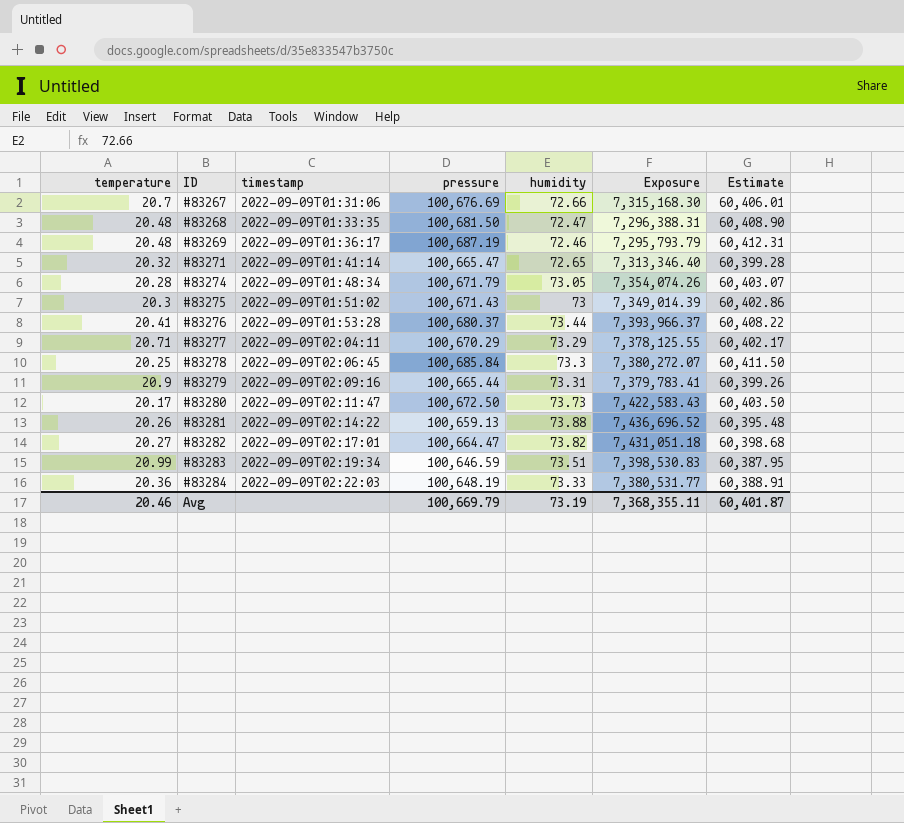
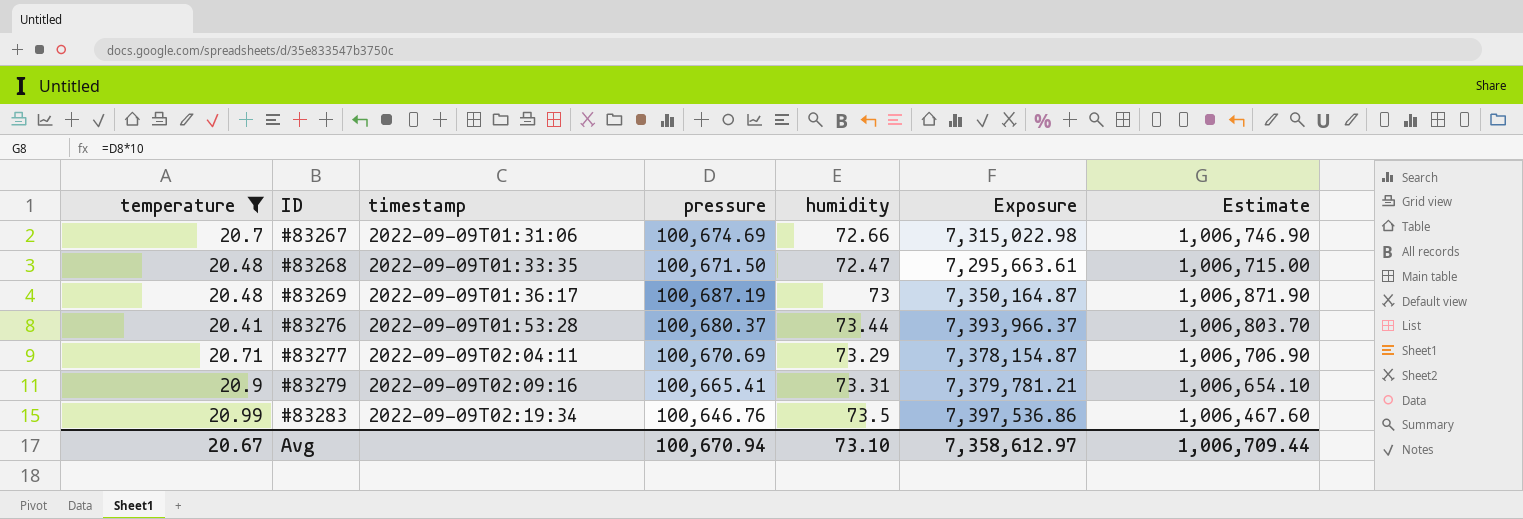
filter: none -> temperature >= 20.41
column Estimate | formula: [pressure] * 0.6 -> [pressure] * 10
#83267 | pressure: 100,676.69 -> 100,674.69
#83267 | Exposure: 7,315,168.30 -> 7,315,022.98
#83268 | pressure: 100,681.50 -> 100,671.50
#83268 | Exposure: 7,296,388.31 -> 7,295,663.61
#83269 | humidity: 72.46 -> 73
#83269 | Exposure: 7,295,793.79 -> 7,350,164.87
#83277 | pressure: 100,670.29 -> 100,670.69
#83277 | Exposure: 7,378,125.55 -> 7,378,154.87
#83279 | pressure: 100,665.44 -> 100,665.41
#83279 | Exposure: 7,379,783.41 -> 7,379,781.21
#83283 | pressure: 100,646.59 -> 100,646.76
#83283 | humidity: 73.51 -> 73.5
#83283 | Exposure: 7,398,530.83 -> 7,397,536.86
Avg | temperature: 20.46 -> 20.67
Avg | pressure: 100,669.79 -> 100,670.94
Avg | humidity: 73.19 -> 73.10
Avg | Exposure: 7,368,355.11 -> 7,358,612.97
Avg | Estimate: 60,401.87 -> 1,006,709.44

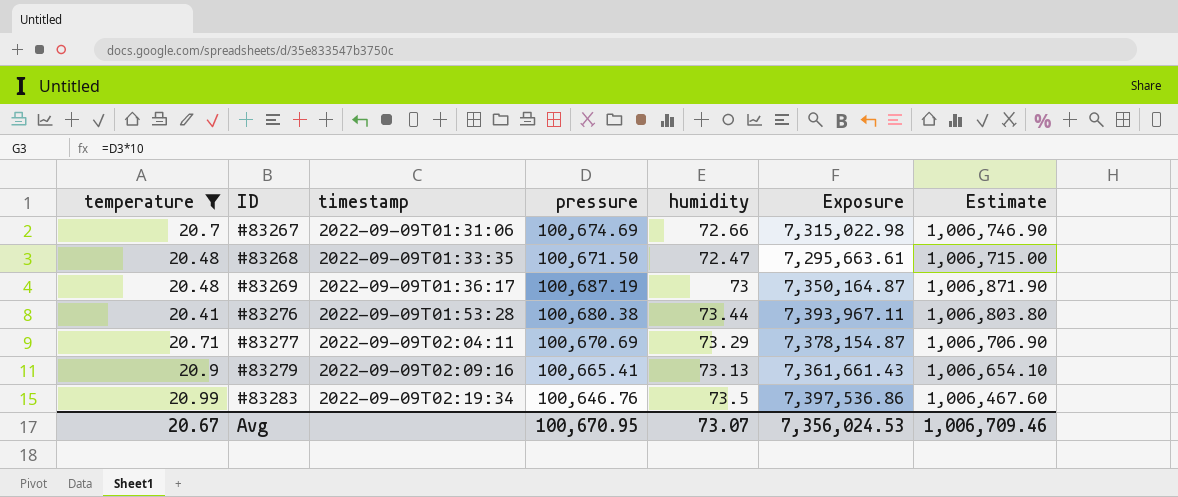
#83276 | pressure: 100,680.37 -> 100,680.38
#83276 | Exposure: 7,393,966.37 -> 7,393,967.11
#83276 | Estimate: 1,006,803.70 -> 1,006,803.80
#83279 | humidity: 73.31 -> 73.13
#83279 | Exposure: 7,379,781.21 -> 7,361,661.43
Avg | pressure: 100,670.94 -> 100,670.95
Avg | humidity: 73.10 -> 73.07
Avg | Exposure: 7,358,612.97 -> 7,356,024.53
Avg | Estimate: 1,006,709.44 -> 1,006,709.46

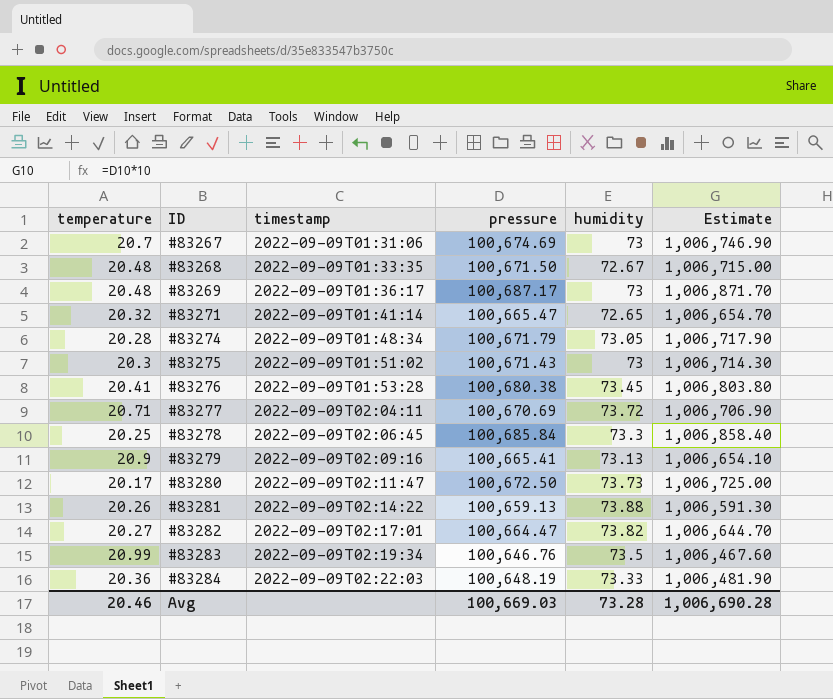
filter: temperature >= 20.41 -> none
column Exposure | formula: [pressure] * [humidity] -> none
#83267 | humidity: 72.66 -> 73
#83268 | humidity: 72.47 -> 72.67
#83269 | pressure: 100,687.19 -> 100,687.17
#83269 | Estimate: 1,006,871.90 -> 1,006,871.70
#83276 | humidity: 73.44 -> 73.45
#83277 | humidity: 73.29 -> 73.72
Avg | temperature: 20.67 -> 20.46
Avg | pressure: 100,670.95 -> 100,669.03
Avg | humidity: 73.07 -> 73.28
Avg | Estimate: 1,006,709.46 -> 1,006,690.28

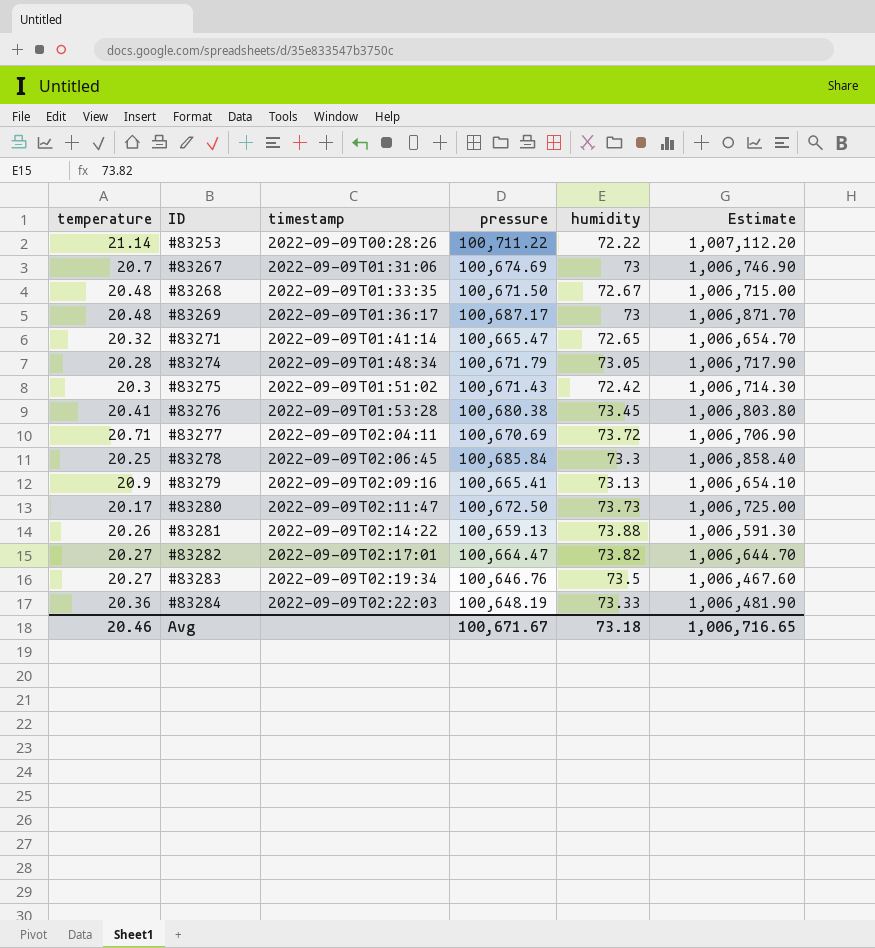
row #83253: none -> 21.14 | 2022-09-09T00:28:26 | 100,711.22 | 72.22 | 1,007,112.20
#83275 | humidity: 73 -> 72.42
#83283 | temperature: 20.99 -> 20.27
Avg | pressure: 100,669.03 -> 100,671.67
Avg | humidity: 73.28 -> 73.18
Avg | Estimate: 1,006,690.28 -> 1,006,716.65

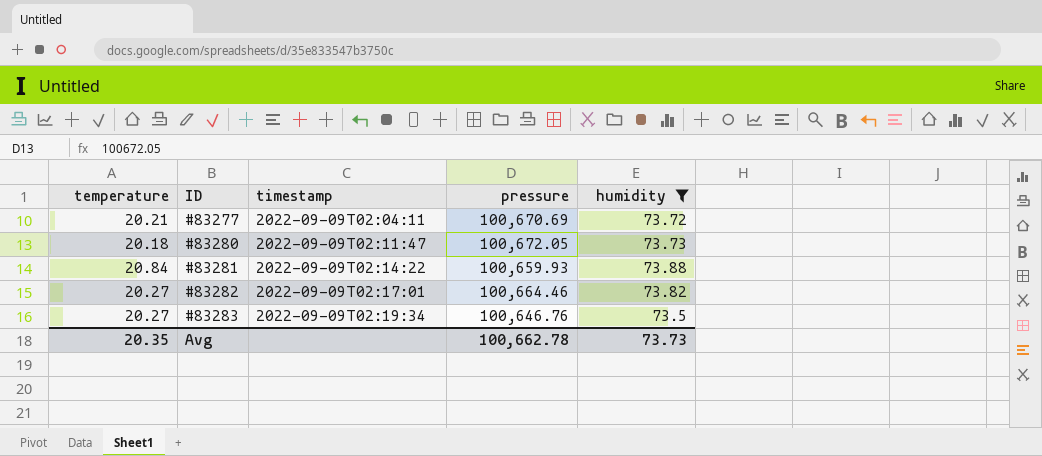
filter: none -> humidity >= 73.5
column Estimate | formula: [pressure] * 10 -> none
#83277 | temperature: 20.71 -> 20.21
#83280 | temperature: 20.17 -> 20.18
#83280 | pressure: 100,672.50 -> 100,672.05
#83281 | temperature: 20.26 -> 20.84
#83281 | pressure: 100,659.13 -> 100,659.93
#83282 | pressure: 100,664.47 -> 100,664.46
Avg | temperature: 20.46 -> 20.35
Avg | pressure: 100,671.67 -> 100,662.78
Avg | humidity: 73.18 -> 73.73

